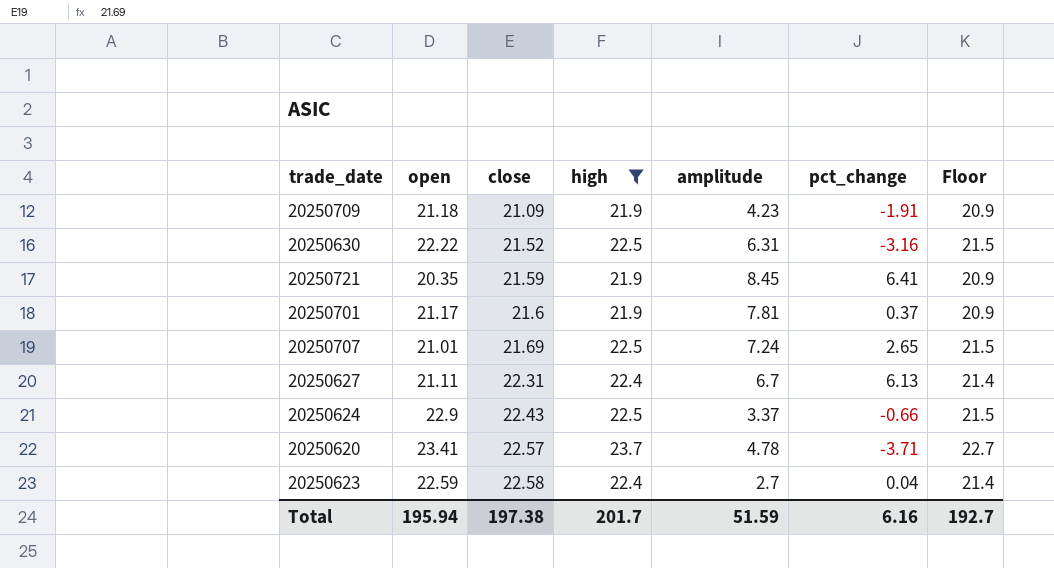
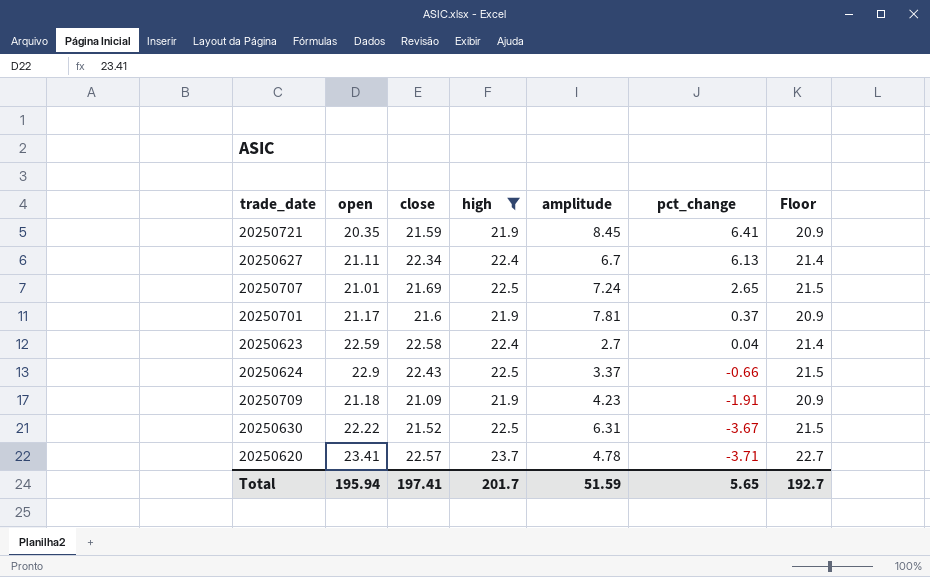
row order: close ascending -> pct_change descending
20250627 | close: 22.31 -> 22.34
20250630 | pct_change: -3.16 -> -3.67
Total | close: 197.38 -> 197.41
Total | pct_change: 6.16 -> 5.65

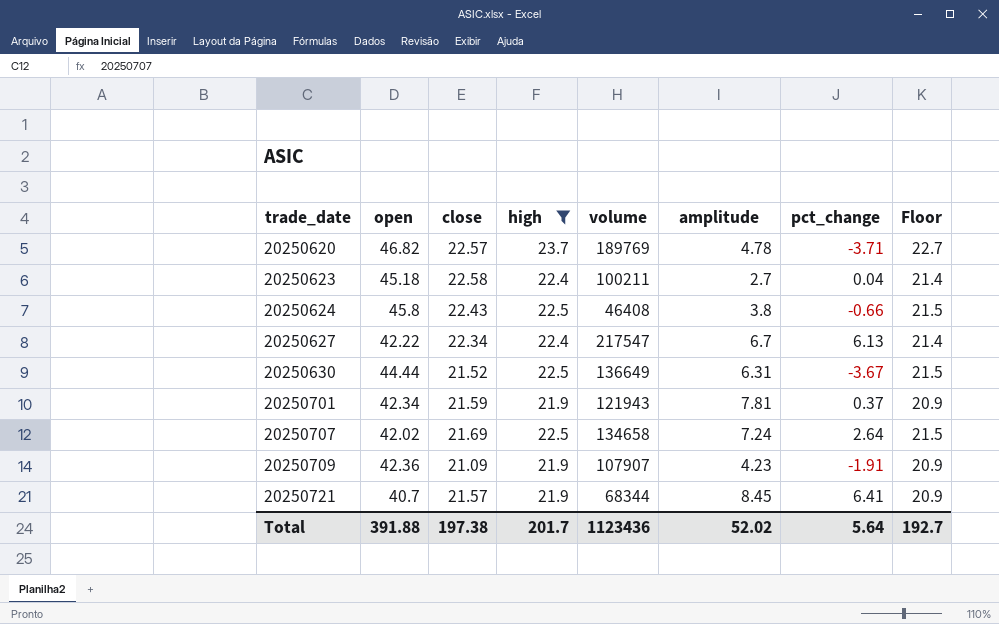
row order: pct_change descending -> trade_date ascending
column volume | position: none -> 5
20250620 | open: 23.41 -> 46.82
20250623 | open: 22.59 -> 45.18
20250624 | open: 22.9 -> 45.8
20250624 | amplitude: 3.37 -> 3.8
20250627 | open: 21.11 -> 42.22
20250630 | open: 22.22 -> 44.44
20250701 | open: 21.17 -> 42.34
20250701 | close: 21.6 -> 21.59
20250707 | open: 21.01 -> 42.02
20250707 | pct_change: 2.65 -> 2.64
20250709 | open: 21.18 -> 42.36
20250721 | open: 20.35 -> 40.7
20250721 | close: 21.59 -> 21.57
Total | open: 195.94 -> 391.88
Total | close: 197.41 -> 197.38
Total | amplitude: 51.59 -> 52.02
Total | pct_change: 5.65 -> 5.64

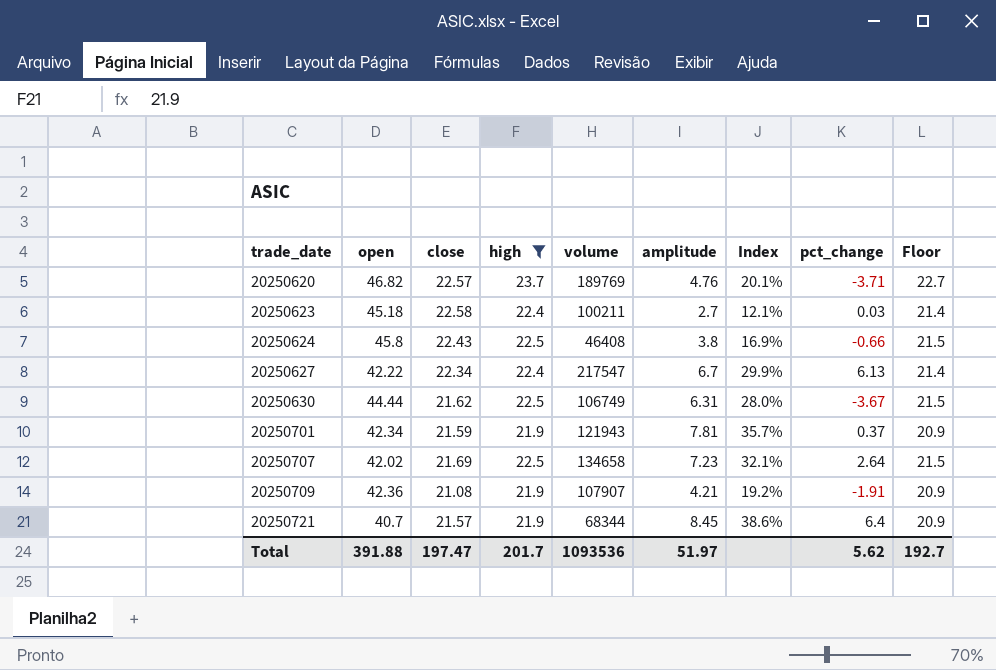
column Index | formula: none -> [amplitude] / [high]
20250620 | amplitude: 4.78 -> 4.76
20250623 | pct_change: 0.04 -> 0.03
20250630 | close: 21.52 -> 21.62
20250630 | volume: 136649 -> 106749
20250707 | amplitude: 7.24 -> 7.23
20250709 | close: 21.09 -> 21.08
20250709 | amplitude: 4.23 -> 4.21
20250721 | pct_change: 6.41 -> 6.4
Total | close: 197.38 -> 197.47
Total | volume: 1123436 -> 1093536
Total | amplitude: 52.02 -> 51.97
Total | pct_change: 5.64 -> 5.62

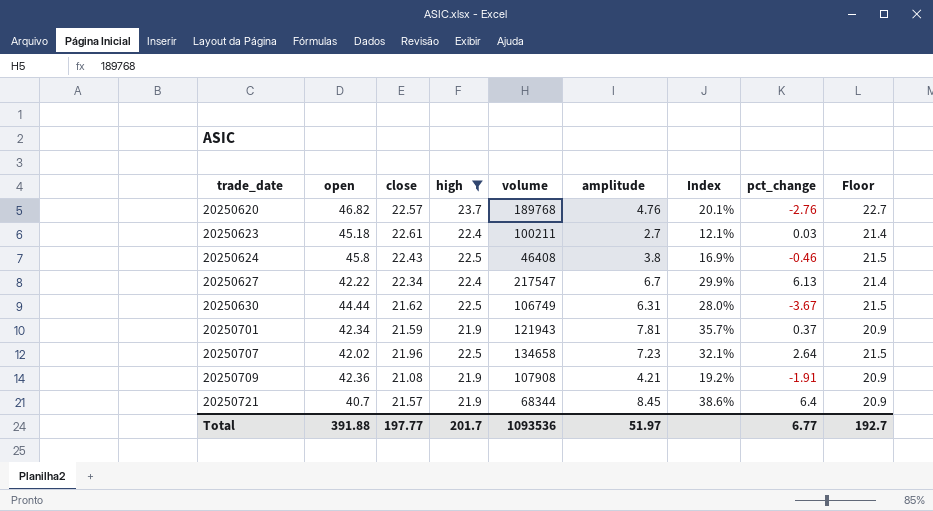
20250620 | volume: 189769 -> 189768
20250620 | pct_change: -3.71 -> -2.76
20250623 | close: 22.58 -> 22.61
20250624 | pct_change: -0.66 -> -0.46
20250707 | close: 21.69 -> 21.96
20250709 | volume: 107907 -> 107908
Total | close: 197.47 -> 197.77
Total | pct_change: 5.62 -> 6.77

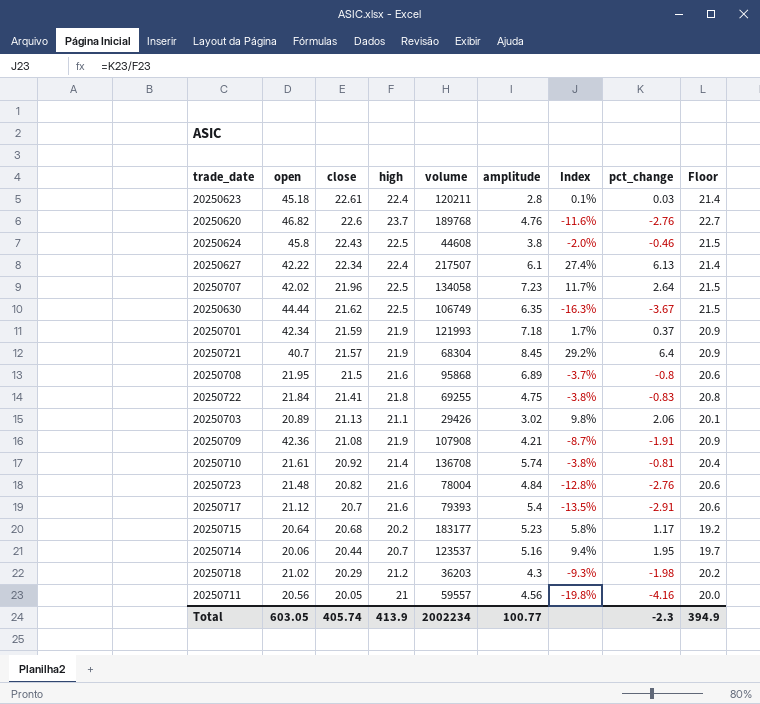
filter: high >= 21.9 -> none
row order: trade_date ascending -> close descending
column Index | formula: [amplitude] / [high] -> [pct_change] / [high]
20250623 | volume: 100211 -> 120211
20250623 | amplitude: 2.7 -> 2.8
20250620 | close: 22.57 -> 22.6
20250624 | volume: 46408 -> 44608
20250627 | volume: 217547 -> 217507
20250627 | amplitude: 6.7 -> 6.1
20250707 | volume: 134658 -> 134058
20250630 | amplitude: 6.31 -> 6.35
20250701 | volume: 121943 -> 121993
20250701 | amplitude: 7.81 -> 7.18
20250721 | volume: 68344 -> 68304
Total | open: 391.88 -> 603.05
Total | close: 197.77 -> 405.74
Total | high: 201.7 -> 413.9
Total | volume: 1093536 -> 2002234
Total | amplitude: 51.97 -> 100.77
Total | pct_change: 6.77 -> -2.3
Total | Floor: 192.7 -> 394.9

